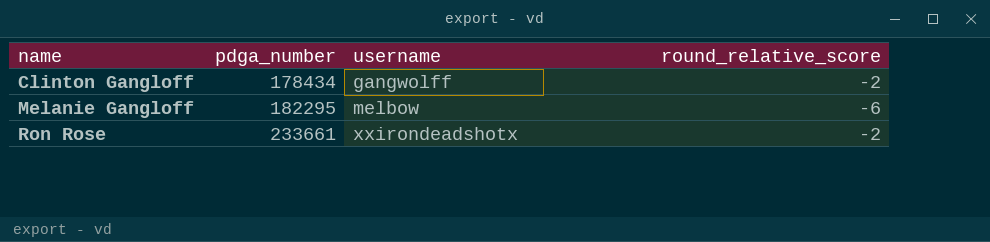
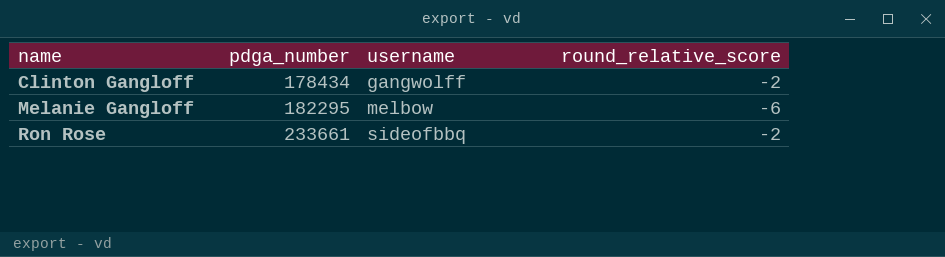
Ron Rose | username: xxirondeadshotx -> sideofbbq

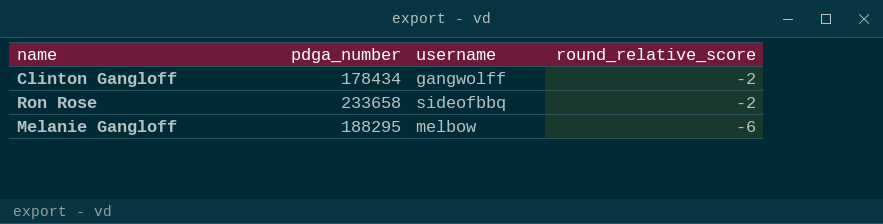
row order: name ascending -> round_relative_score descending
Ron Rose | pdga_number: 233661 -> 233658
Melanie Gangloff | pdga_number: 182295 -> 188295

